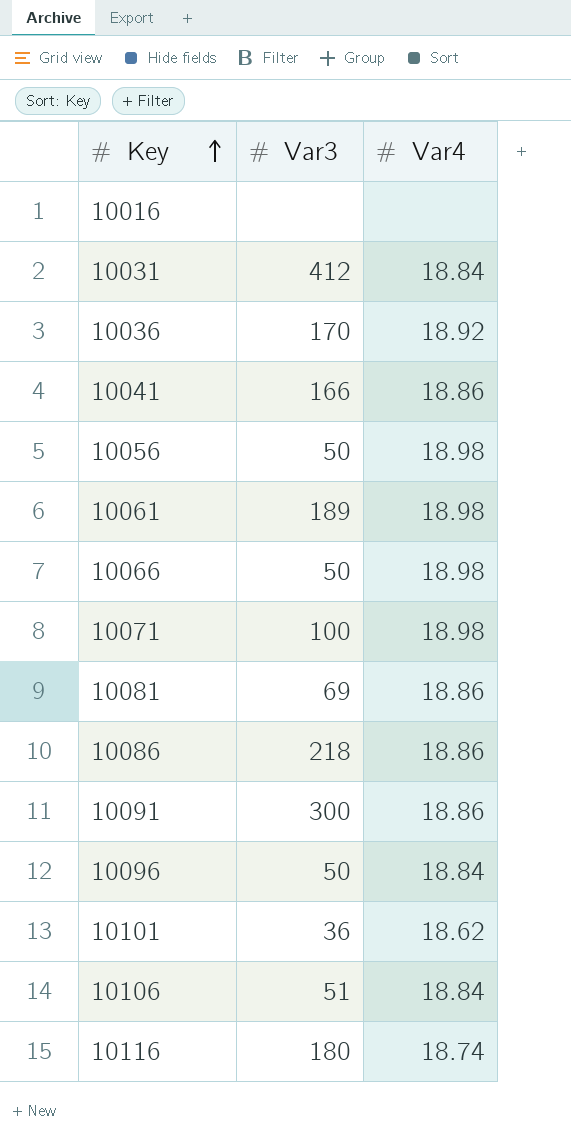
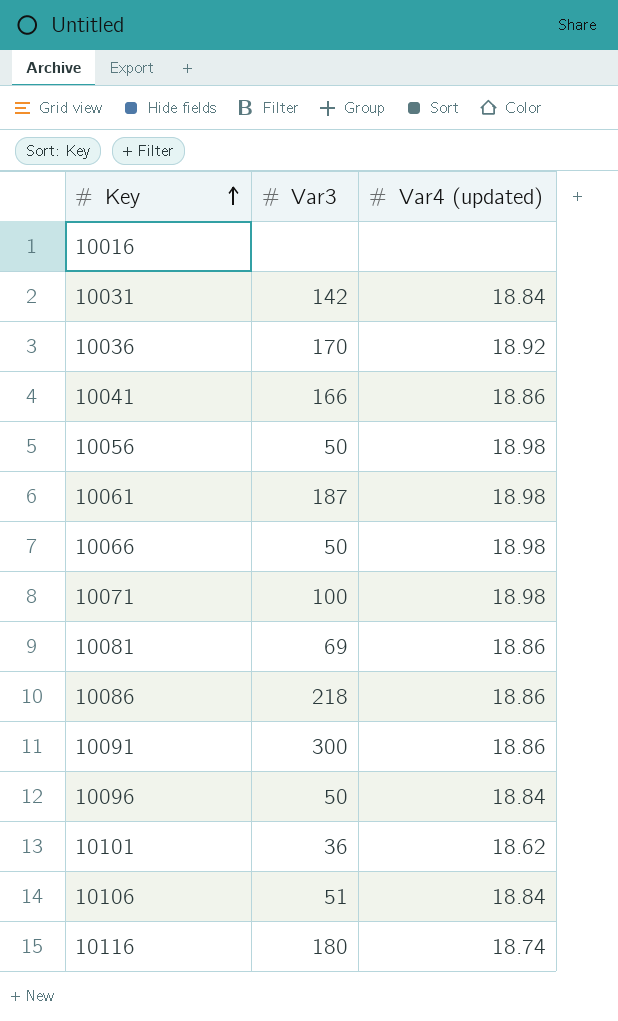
column name: Var4 -> Var4 (updated)
10031 | Var3: 412 -> 142
10061 | Var3: 189 -> 187

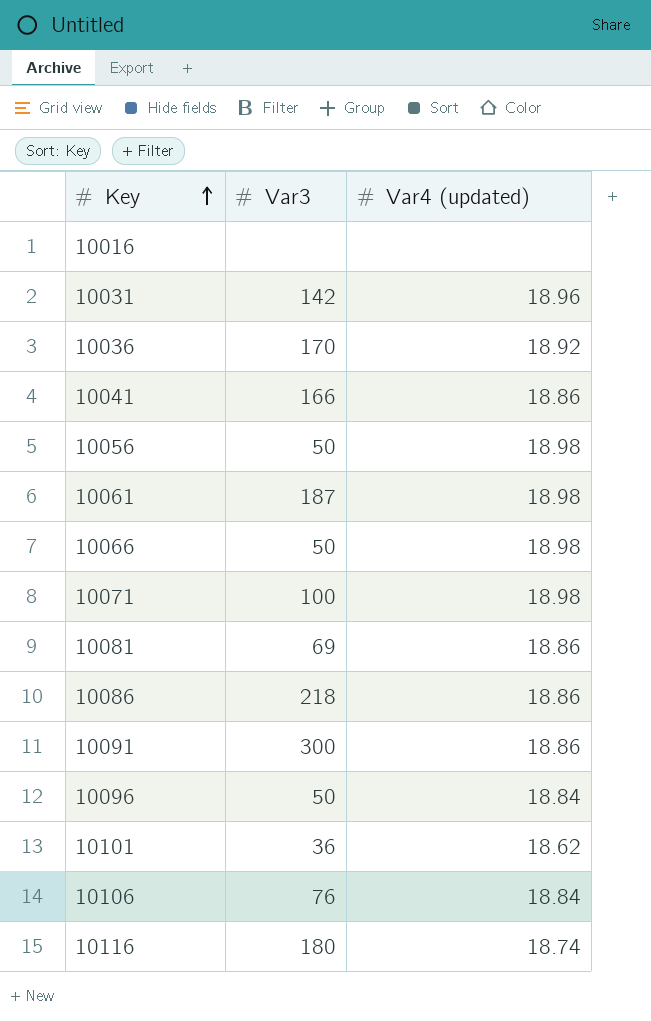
10031 | Var4 (updated): 18.84 -> 18.96
10106 | Var3: 51 -> 76

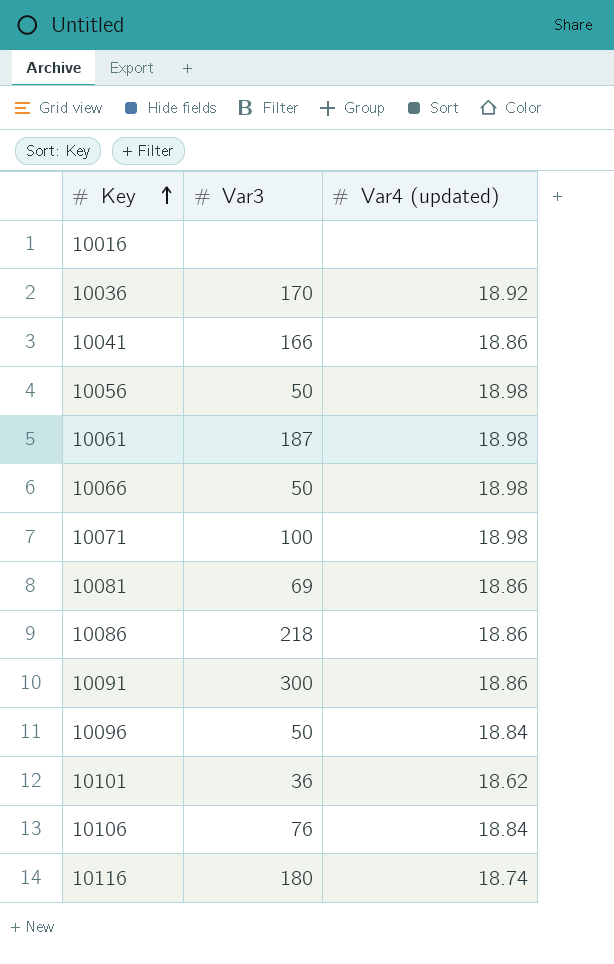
row 10031: 142 | 18.96 -> none

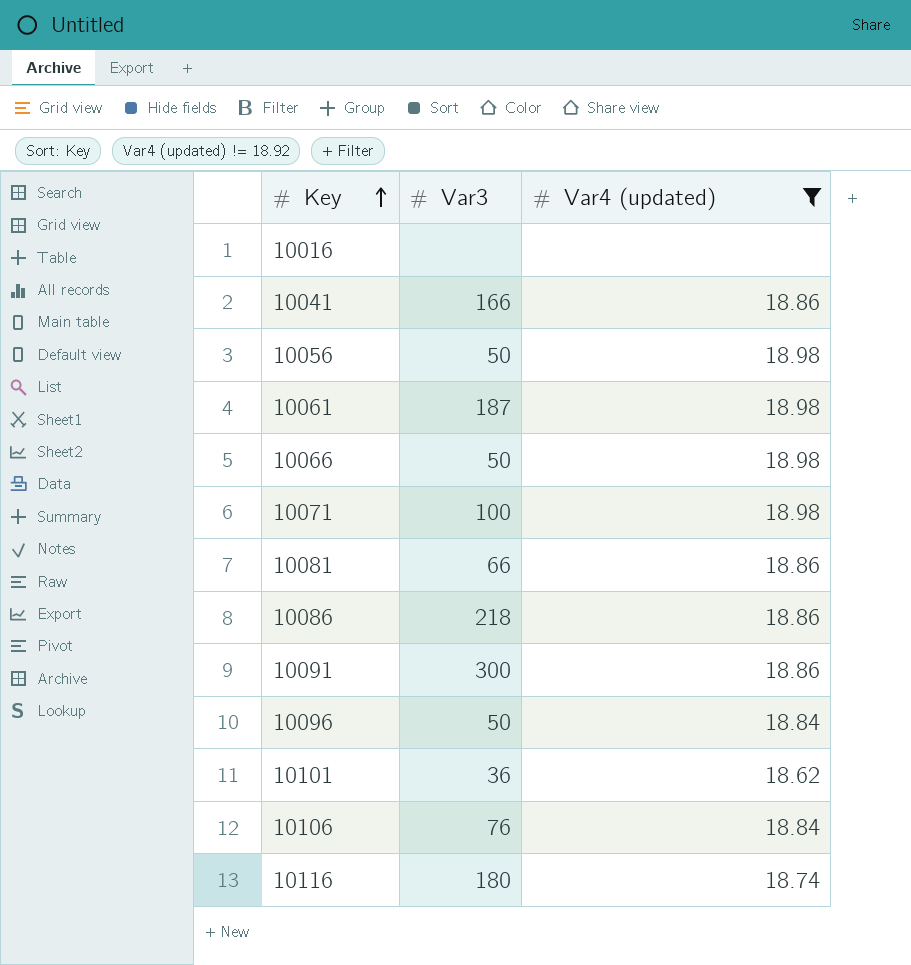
filter: none -> Var4 (updated) != 18.92
10081 | Var3: 69 -> 66

